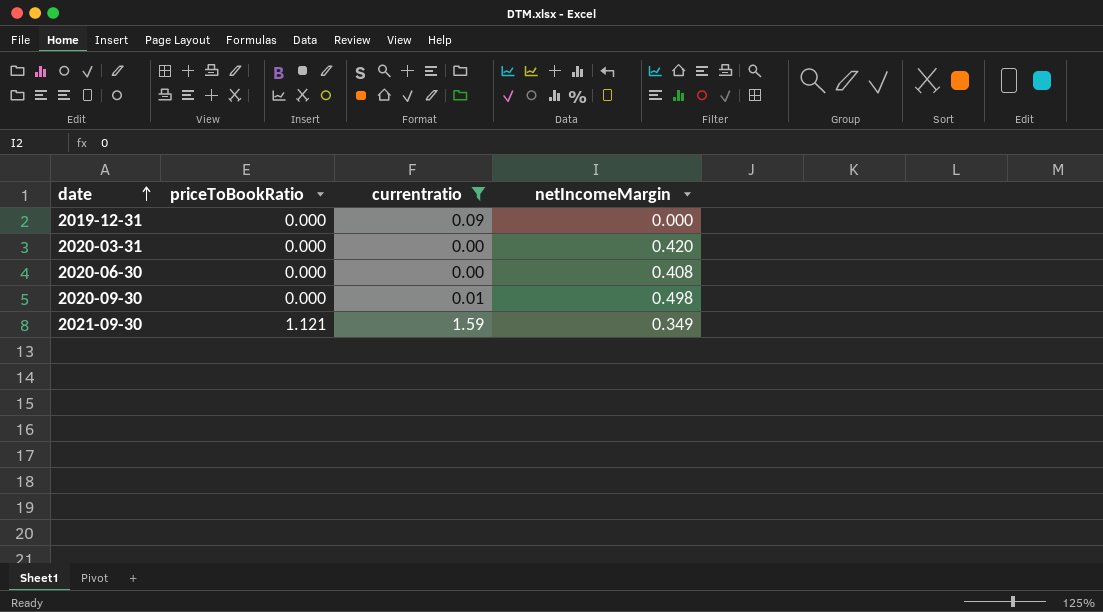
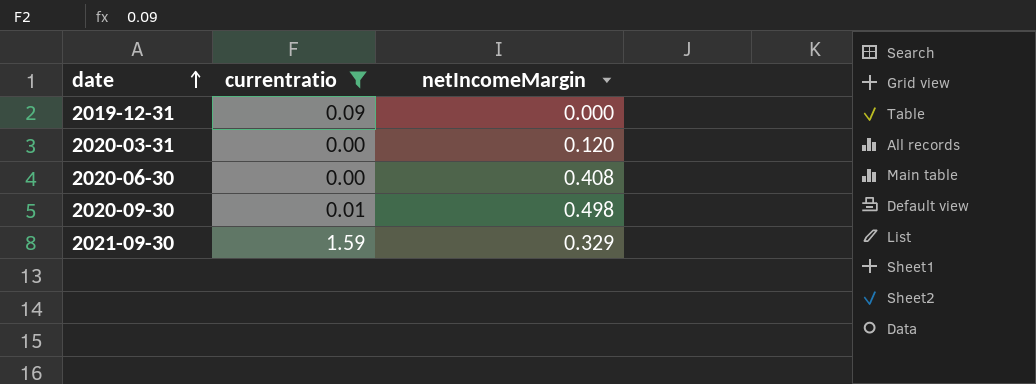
column priceToBookRatio | position: 2 -> none
2020-03-31 | netIncomeMargin: 0.420 -> 0.120
2021-09-30 | netIncomeMargin: 0.349 -> 0.329

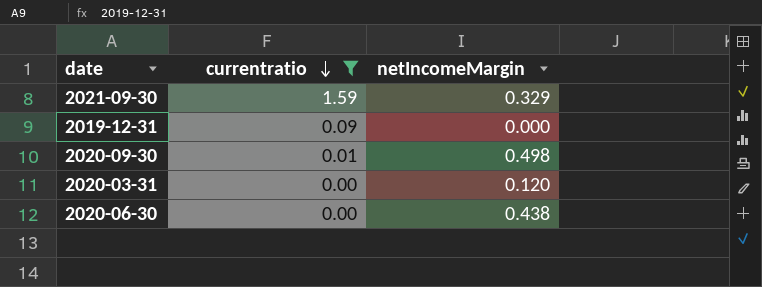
row order: date ascending -> currentratio descending
2020-06-30 | netIncomeMargin: 0.408 -> 0.438

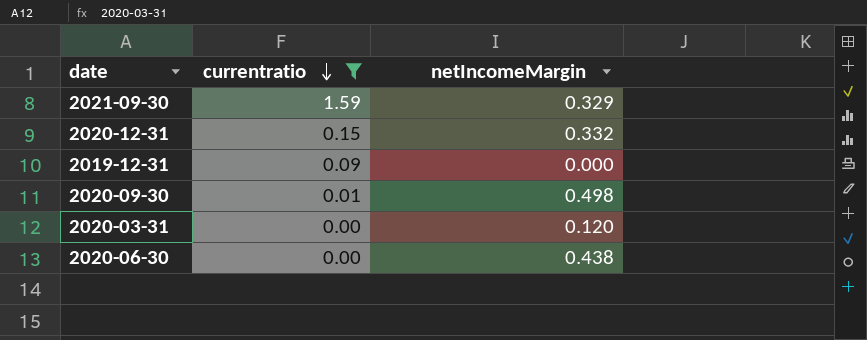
row 2020-12-31: none -> 0.15 | 0.332

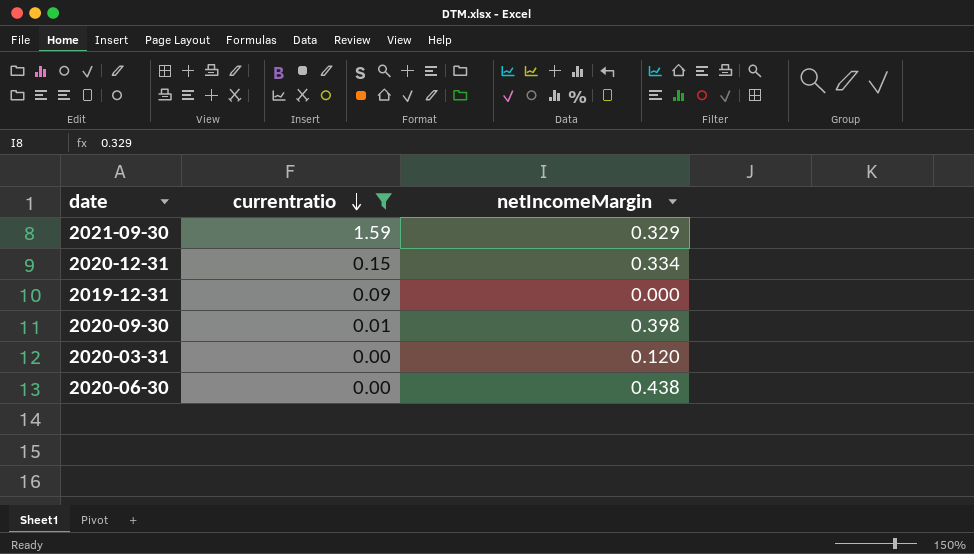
2020-12-31 | netIncomeMargin: 0.332 -> 0.334
2020-09-30 | netIncomeMargin: 0.498 -> 0.398

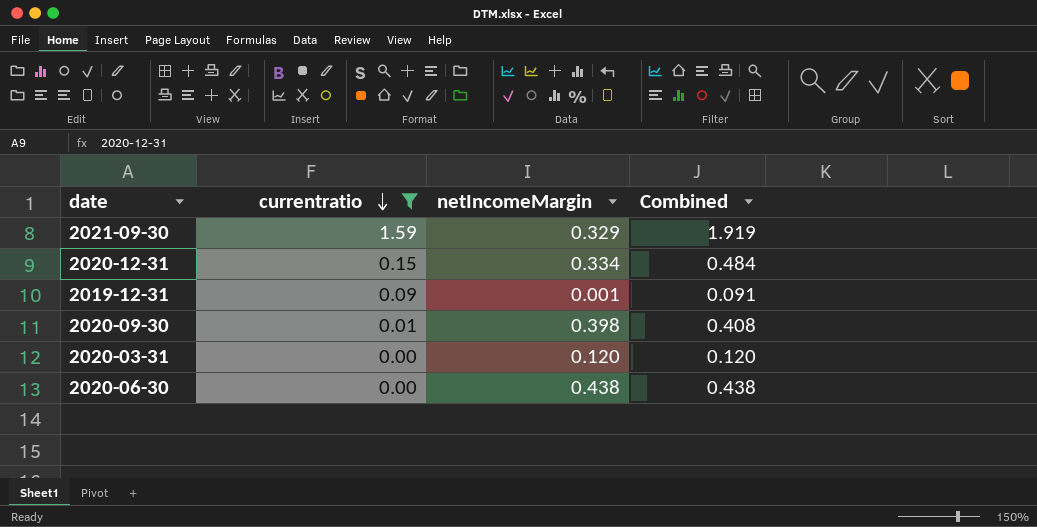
column Combined | formula: none -> [currentratio] + [netIncomeMargin]
2019-12-31 | netIncomeMargin: 0.000 -> 0.001

